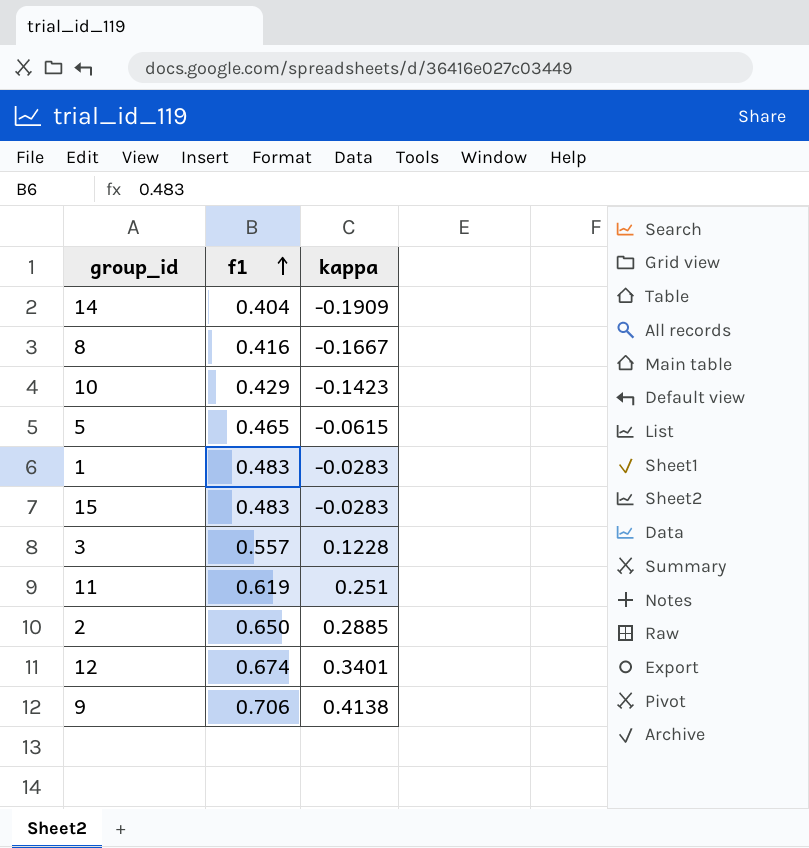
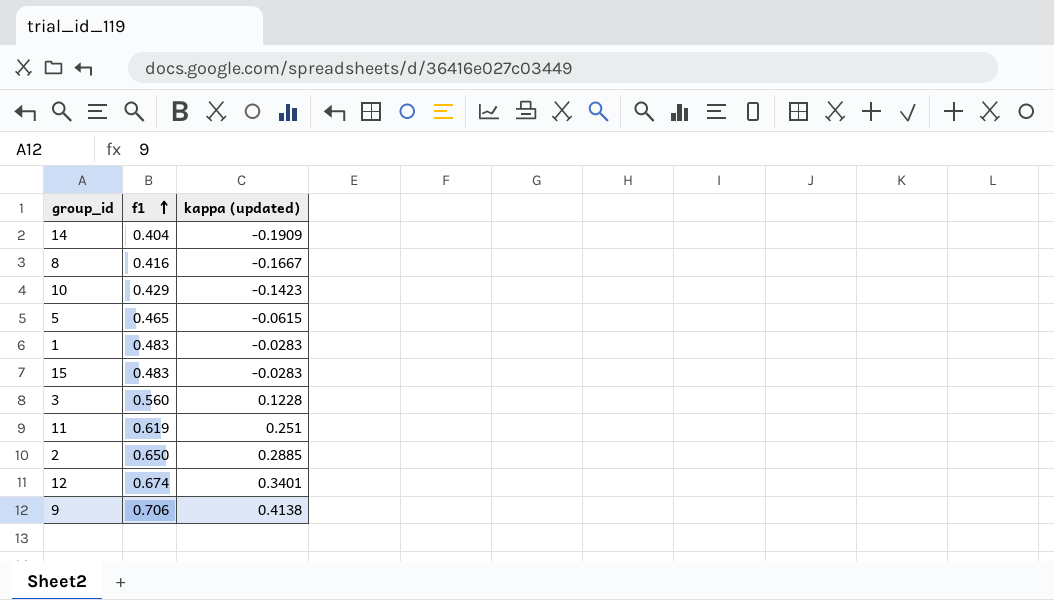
column name: kappa -> kappa (updated)
3 | f1: 0.557 -> 0.560

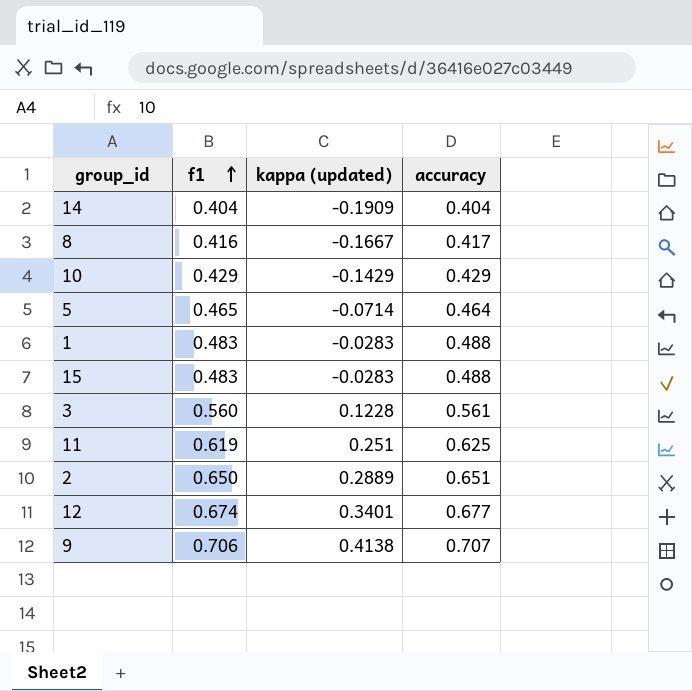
column accuracy | position: none -> 4
10 | kappa (updated): -0.1423 -> -0.1429
5 | kappa (updated): -0.0615 -> -0.0714
2 | kappa (updated): 0.2885 -> 0.2889

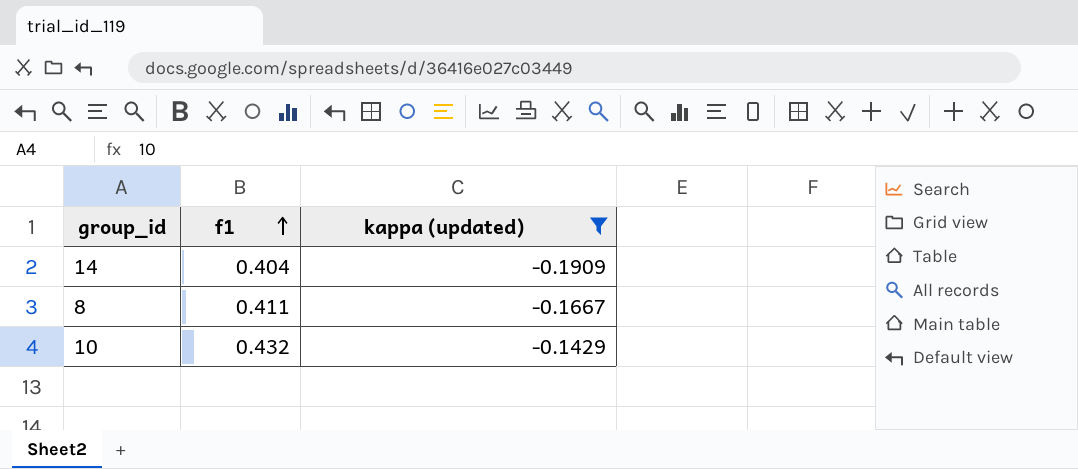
filter: none -> kappa (updated) <= -0.1429
column accuracy | position: 4 -> none
8 | f1: 0.416 -> 0.411
10 | f1: 0.429 -> 0.432

